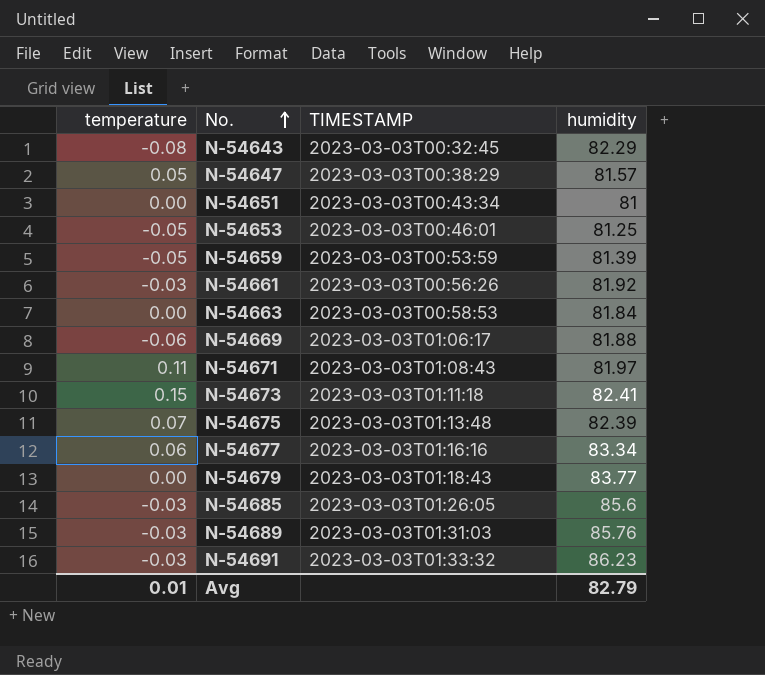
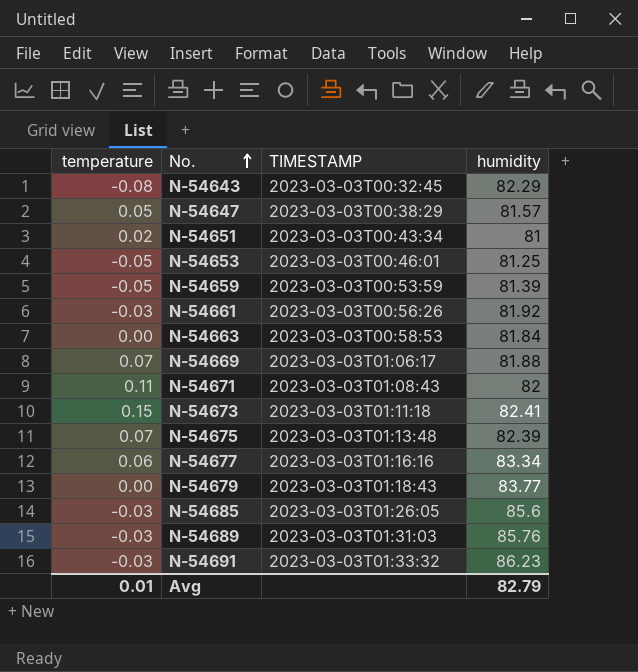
N-54651 | temperature: 0.00 -> 0.02
N-54669 | temperature: -0.06 -> 0.07
N-54671 | humidity: 81.97 -> 82

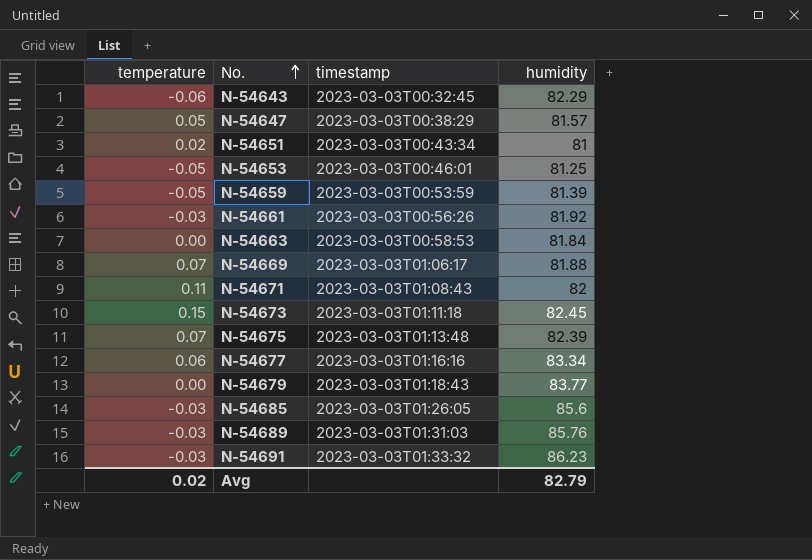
column name: TIMESTAMP -> timestamp
N-54643 | temperature: -0.08 -> -0.06
N-54673 | humidity: 82.41 -> 82.45
Avg | temperature: 0.01 -> 0.02

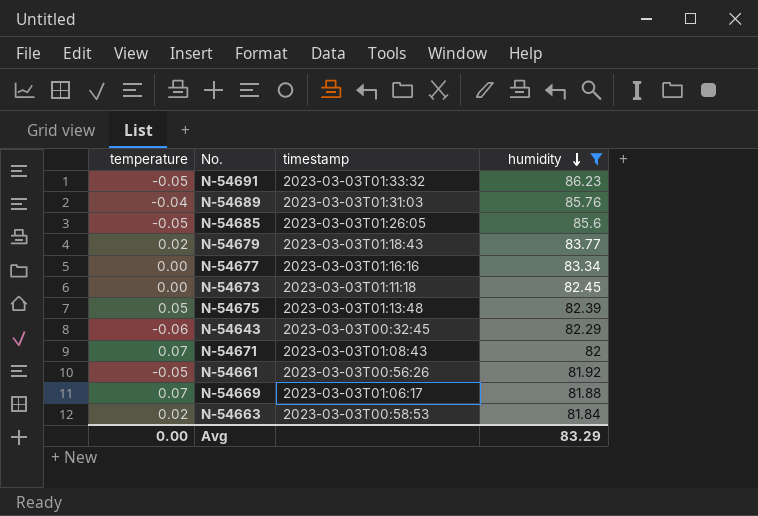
filter: none -> humidity >= 81.84
row order: No. ascending -> humidity descending
N-54691 | temperature: -0.03 -> -0.05
N-54689 | temperature: -0.03 -> -0.04
N-54685 | temperature: -0.03 -> -0.05
N-54679 | temperature: 0.00 -> 0.02
N-54677 | temperature: 0.06 -> 0.00
N-54673 | temperature: 0.15 -> 0.00
N-54675 | temperature: 0.07 -> 0.05
N-54671 | temperature: 0.11 -> 0.07
N-54661 | temperature: -0.03 -> -0.05
N-54663 | temperature: 0.00 -> 0.02
Avg | temperature: 0.02 -> 0.00
Avg | humidity: 82.79 -> 83.29

